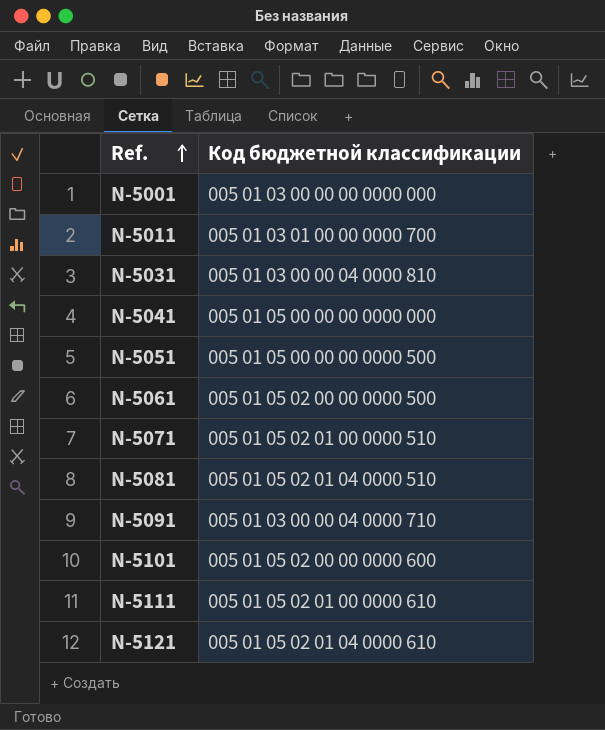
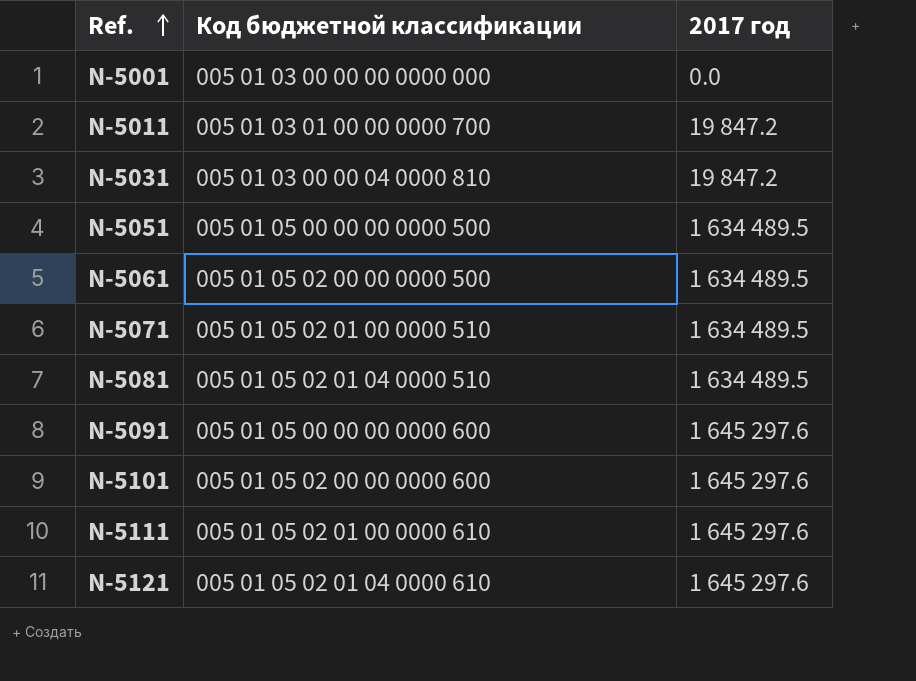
column 2017 год | position: none -> 3
row N-5041: 005 01 05 00 00 00 0000 000 -> none
N-5091 | Код бюджетной классификации: 005 01 03 00 00 04 0000 710 -> 005 01 05 00 00 00 0000 600

